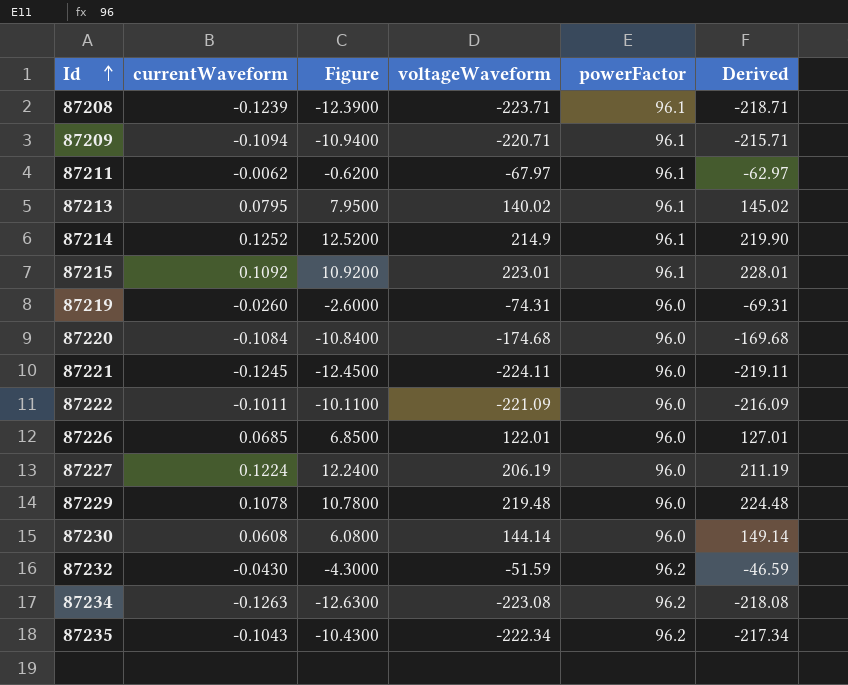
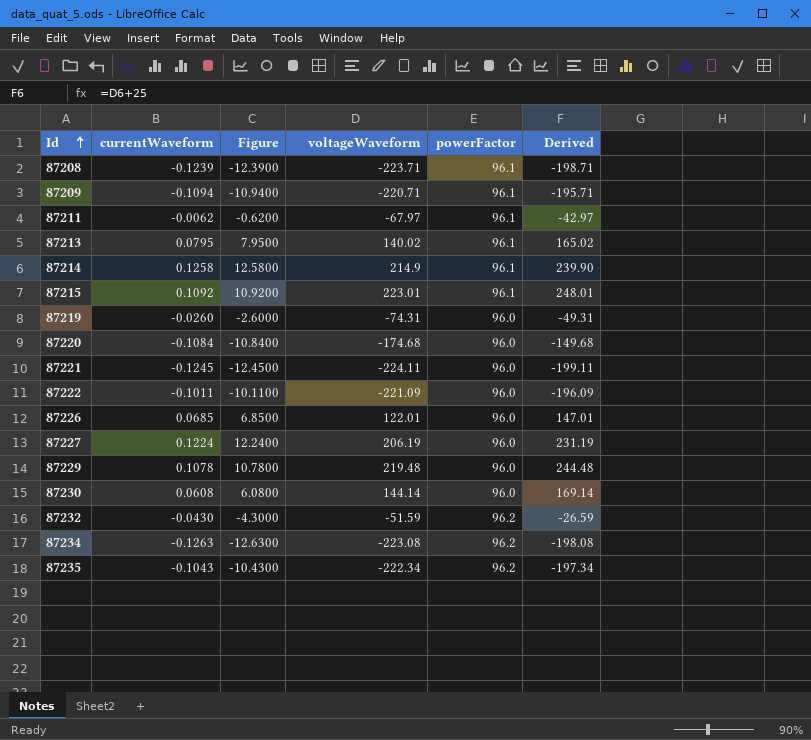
column Derived | formula: [voltageWaveform] + 5 -> [voltageWaveform] + 25
87214 | currentWaveform: 0.1252 -> 0.1258
87214 | Figure: 12.5200 -> 12.5800

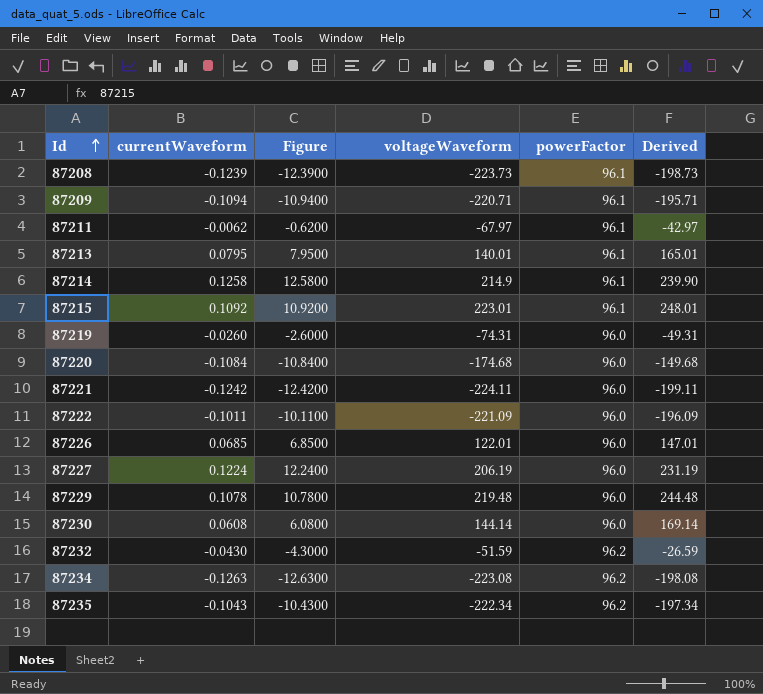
87208 | voltageWaveform: -223.71 -> -223.73
87208 | Derived: -198.71 -> -198.73
87213 | voltageWaveform: 140.02 -> 140.01
87213 | Derived: 165.02 -> 165.01
87221 | currentWaveform: -0.1245 -> -0.1242
87221 | Figure: -12.4500 -> -12.4200

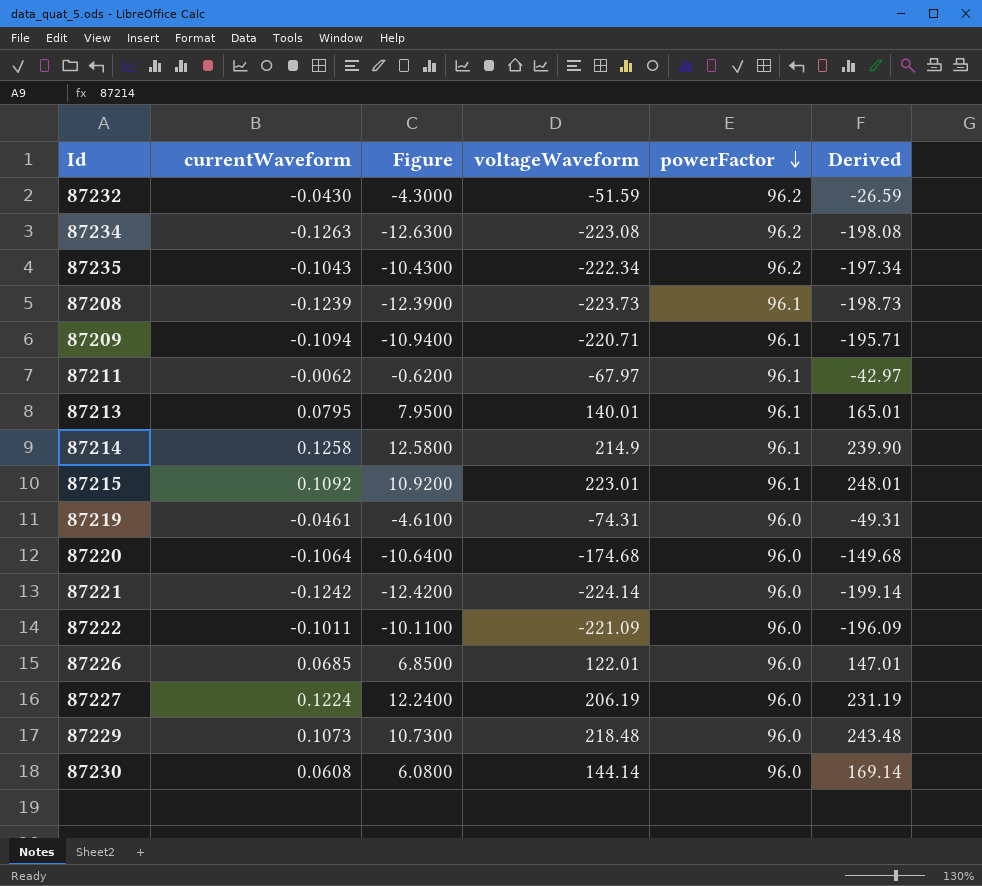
row order: Id ascending -> powerFactor descending
87219 | currentWaveform: -0.0260 -> -0.0461
87219 | Figure: -2.6000 -> -4.6100
87220 | currentWaveform: -0.1084 -> -0.1064
87220 | Figure: -10.8400 -> -10.6400
87221 | voltageWaveform: -224.11 -> -224.14
87221 | Derived: -199.11 -> -199.14
87229 | currentWaveform: 0.1078 -> 0.1073
87229 | Figure: 10.7800 -> 10.7300
87229 | voltageWaveform: 219.48 -> 218.48
87229 | Derived: 244.48 -> 243.48

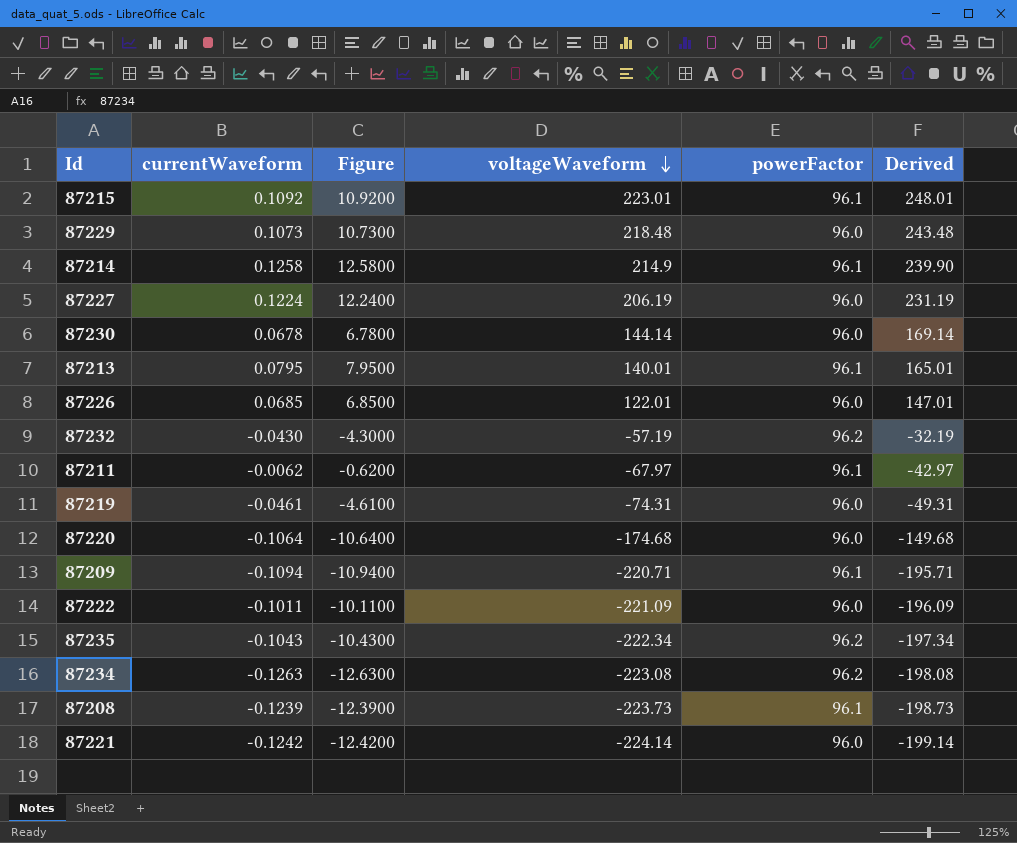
row order: powerFactor descending -> voltageWaveform descending
87230 | currentWaveform: 0.0608 -> 0.0678
87230 | Figure: 6.0800 -> 6.7800
87232 | voltageWaveform: -51.59 -> -57.19
87232 | Derived: -26.59 -> -32.19

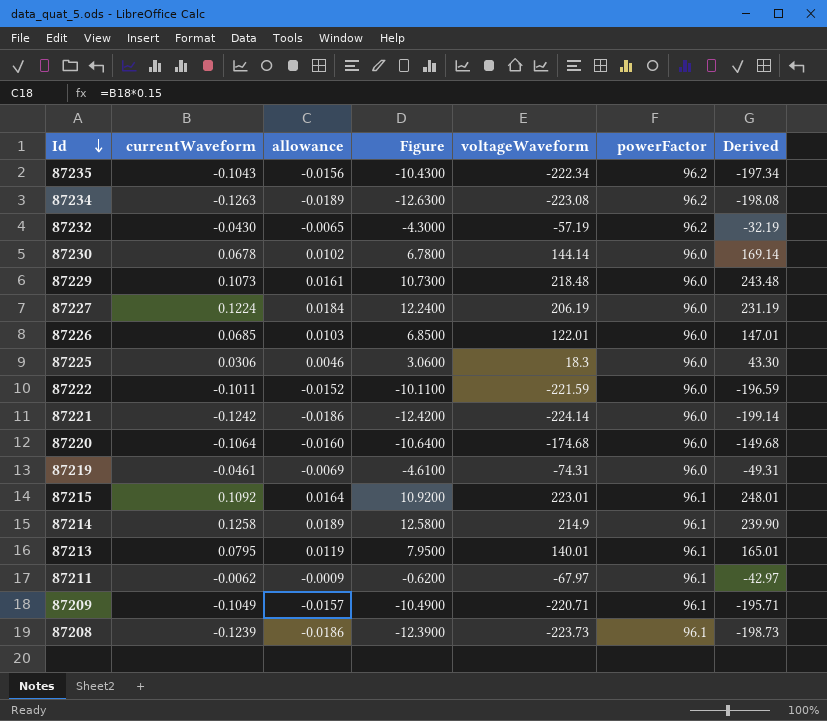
row order: voltageWaveform descending -> Id descending
column allowance | formula: none -> [currentWaveform] * 0.15
row 87225: none -> 0.0306 | 0.0046 | 3.0600 | 18.3 | 96.0 | 43.30
87222 | voltageWaveform: -221.09 -> -221.59
87222 | Derived: -196.09 -> -196.59
87209 | currentWaveform: -0.1094 -> -0.1049
87209 | Figure: -10.9400 -> -10.4900

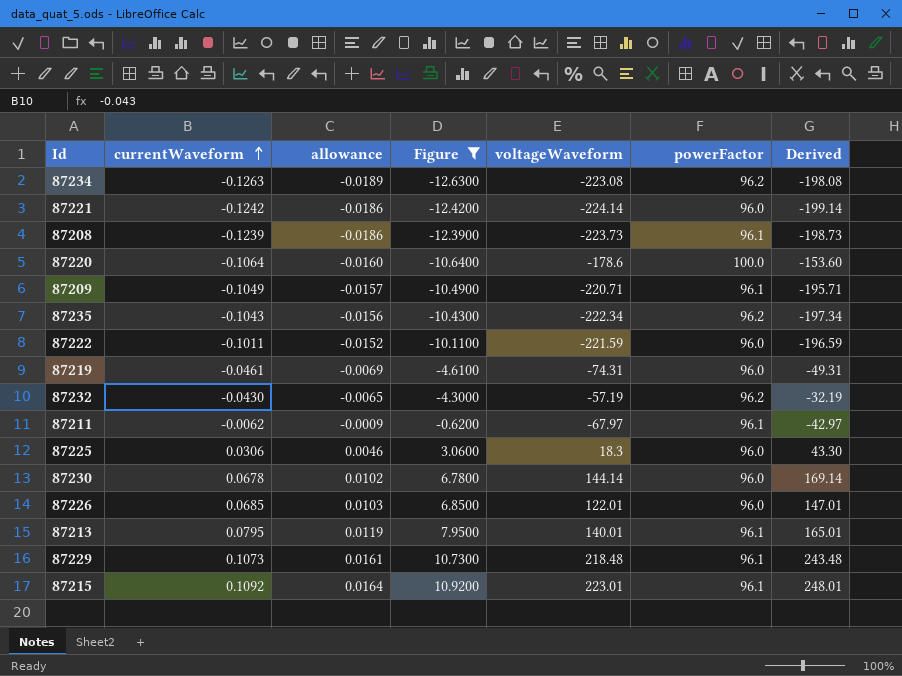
filter: none -> Figure <= 10.9200
row order: Id descending -> currentWaveform ascending
87220 | voltageWaveform: -174.68 -> -178.6
87220 | powerFactor: 96.0 -> 100.0
87220 | Derived: -149.68 -> -153.60
87229 | powerFactor: 96.0 -> 96.1

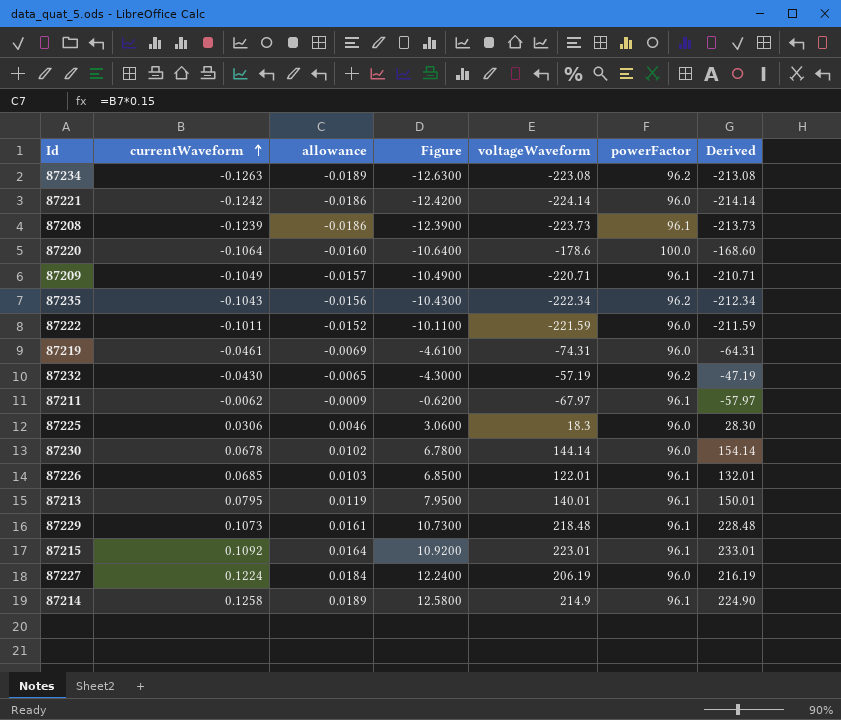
filter: Figure <= 10.9200 -> none
column Derived | formula: [voltageWaveform] + 25 -> [voltageWaveform] + 10
87226 | powerFactor: 96.0 -> 96.1

